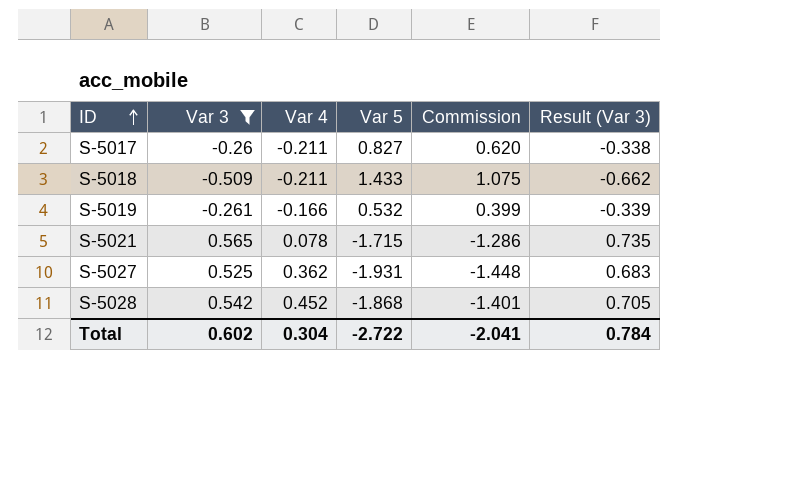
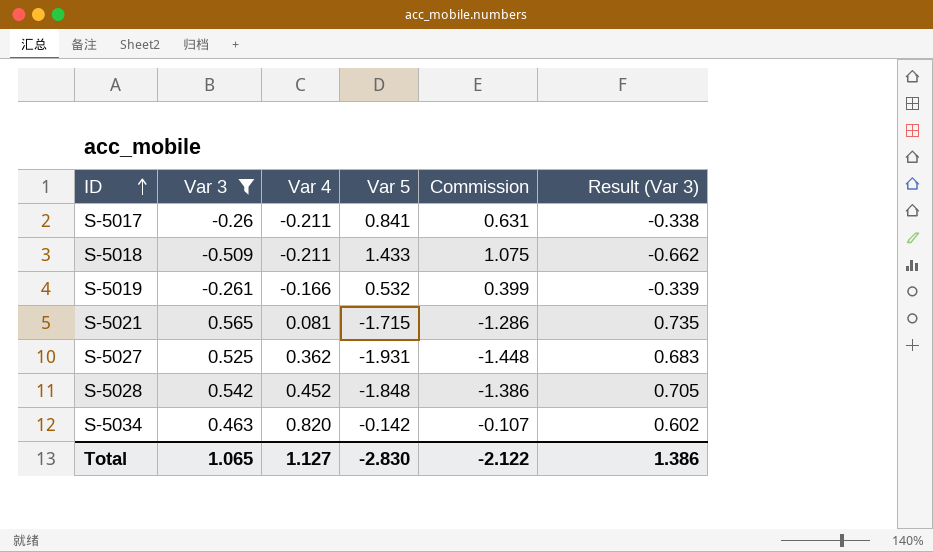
S-5017 | Var 5: 0.827 -> 0.841
S-5017 | Commission: 0.620 -> 0.631
S-5021 | Var 4: 0.078 -> 0.081
S-5028 | Var 5: -1.868 -> -1.848
S-5028 | Commission: -1.401 -> -1.386
row S-5034: none -> 0.463 | 0.820 | -0.142 | -0.107 | 0.602
Total | Var 3: 0.602 -> 1.065
Total | Var 4: 0.304 -> 1.127
Total | Var 5: -2.722 -> -2.830
Total | Commission: -2.041 -> -2.122
Total | Result (Var 3): 0.784 -> 1.386

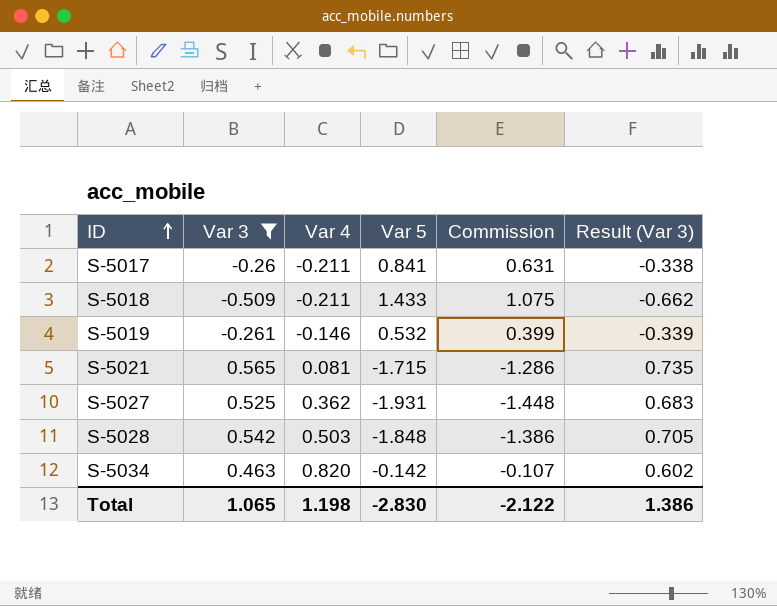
S-5019 | Var 4: -0.166 -> -0.146
S-5028 | Var 4: 0.452 -> 0.503
Total | Var 4: 1.127 -> 1.198

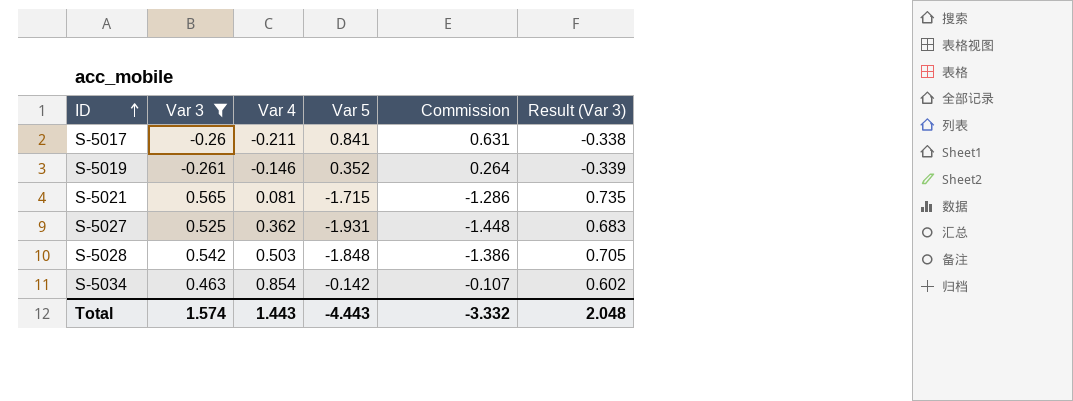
row S-5018: -0.509 | -0.211 | 1.433 | 1.075 | -0.662 -> none
S-5019 | Var 5: 0.532 -> 0.352
S-5019 | Commission: 0.399 -> 0.264
S-5034 | Var 4: 0.820 -> 0.854
Total | Var 3: 1.065 -> 1.574
Total | Var 4: 1.198 -> 1.443
Total | Var 5: -2.830 -> -4.443
Total | Commission: -2.122 -> -3.332
Total | Result (Var 3): 1.386 -> 2.048

